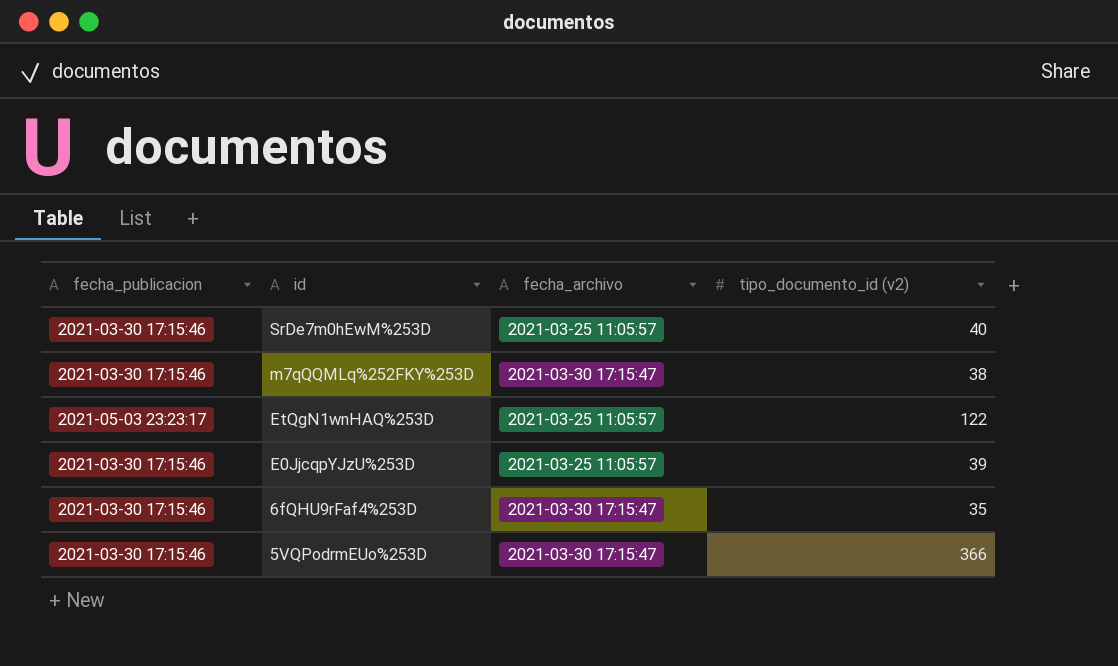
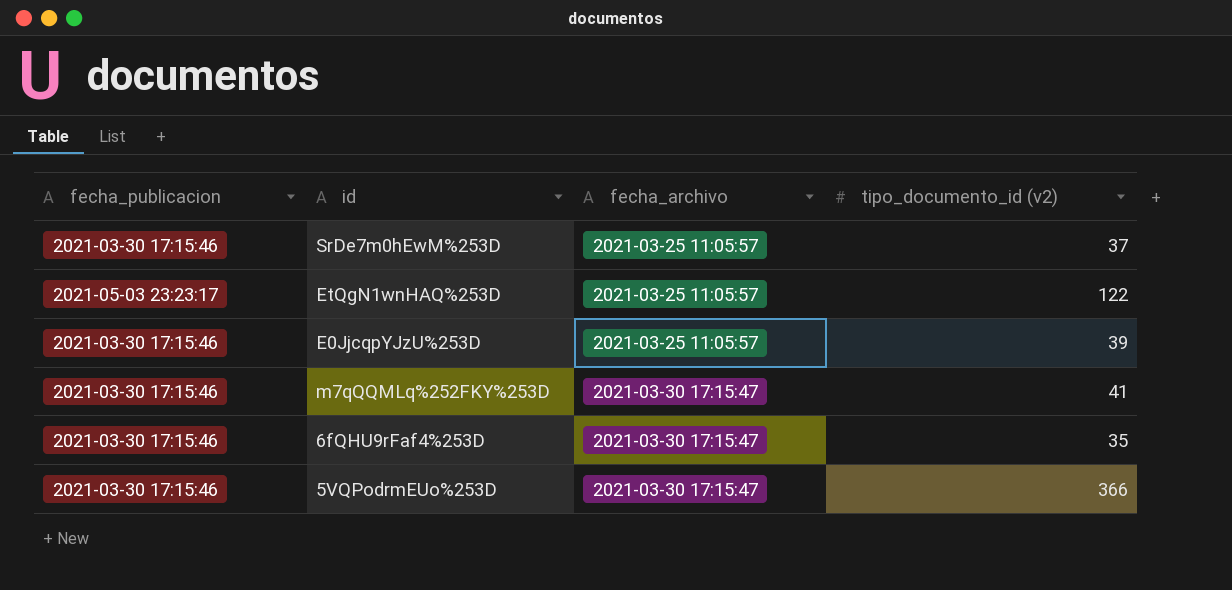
row order: id descending -> fecha_archivo ascending
SrDe7m0hEwM%253D | tipo_documento_id (v2): 40 -> 37
m7qQQMLq%252FKY%253D | tipo_documento_id (v2): 38 -> 41

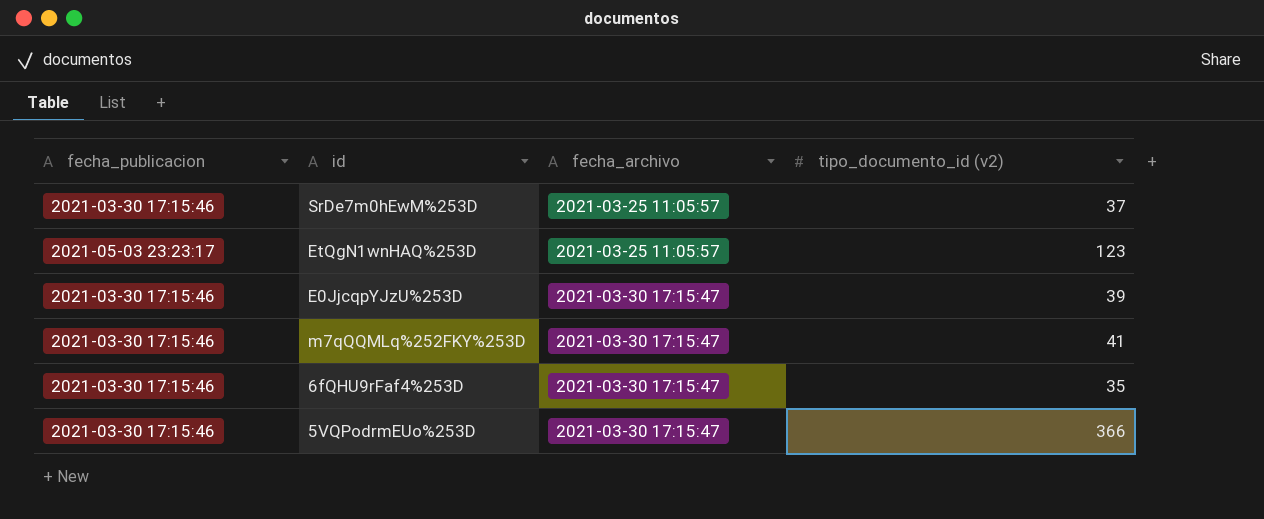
EtQgN1wnHAQ%253D | tipo_documento_id (v2): 122 -> 123
E0JjcqpYJzU%253D | fecha_archivo: 2021-03-25 11:05:57 -> 2021-03-30 17:15:47

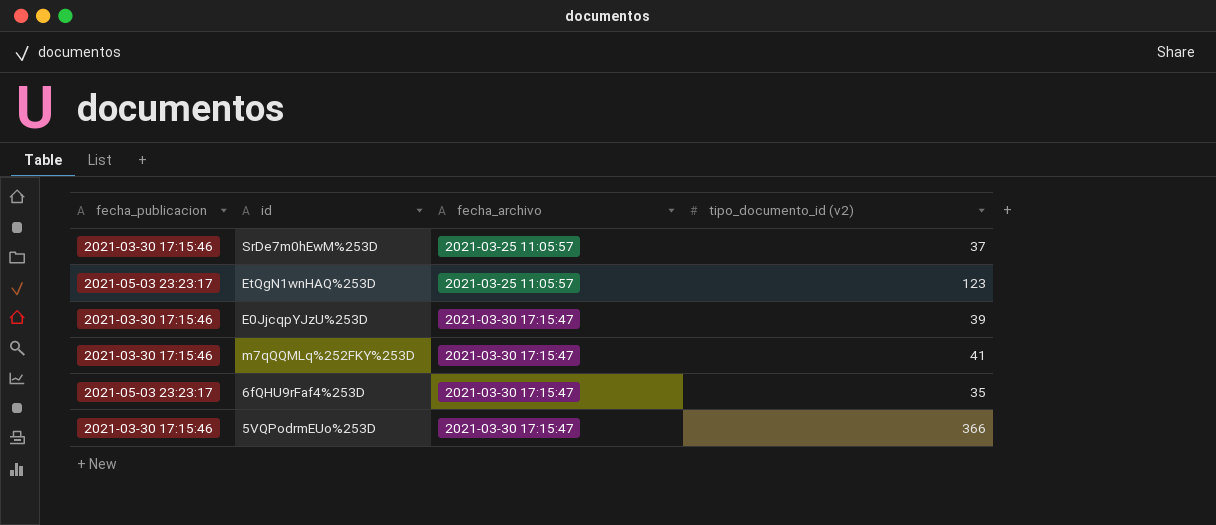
6fQHU9rFaf4%253D | fecha_publicacion: 2021-03-30 17:15:46 -> 2021-05-03 23:23:17

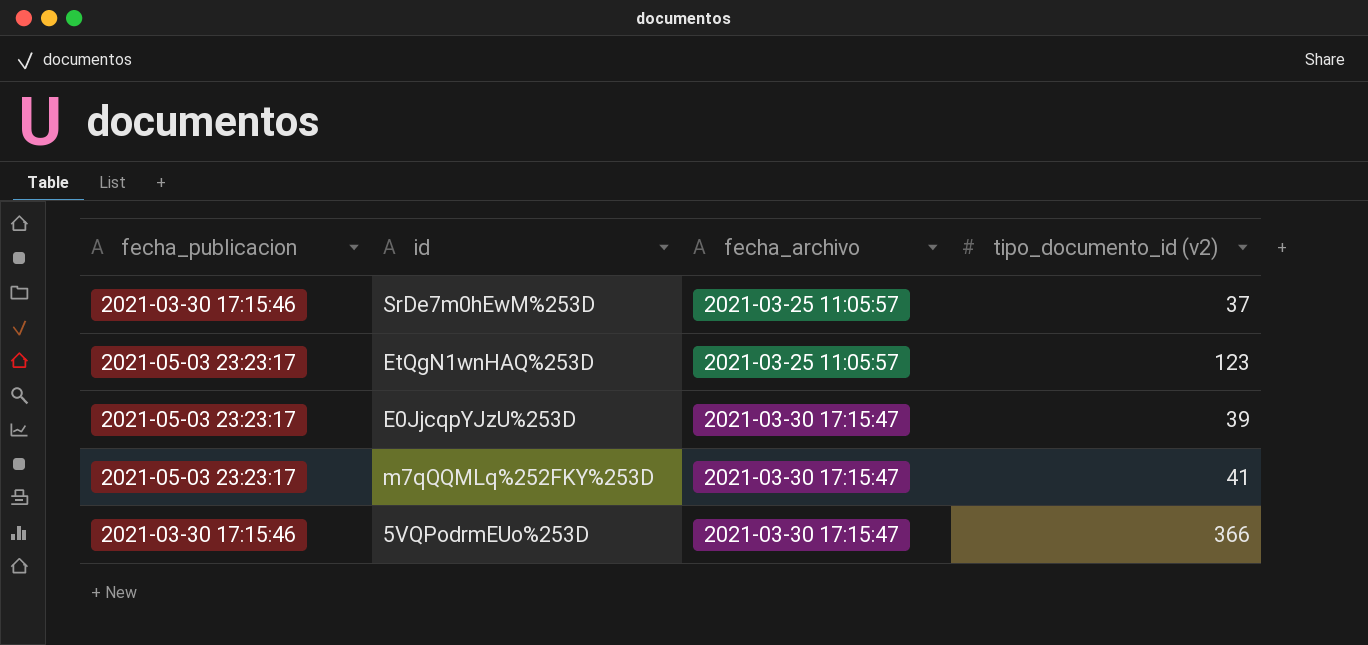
row 6fQHU9rFaf4%253D: 2021-05-03 23:23:17 | 2021-03-30 17:15:47 | 35 -> none
E0JjcqpYJzU%253D | fecha_publicacion: 2021-03-30 17:15:46 -> 2021-05-03 23:23:17
m7qQQMLq%252FKY%253D | fecha_publicacion: 2021-03-30 17:15:46 -> 2021-05-03 23:23:17

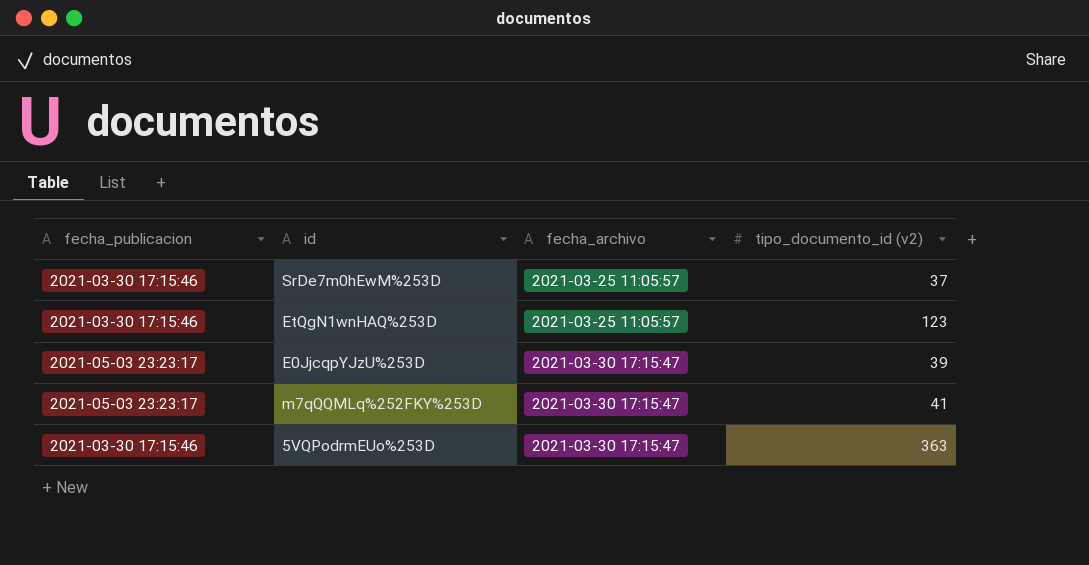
EtQgN1wnHAQ%253D | fecha_publicacion: 2021-05-03 23:23:17 -> 2021-03-30 17:15:46
5VQPodrmEUo%253D | tipo_documento_id (v2): 366 -> 363

